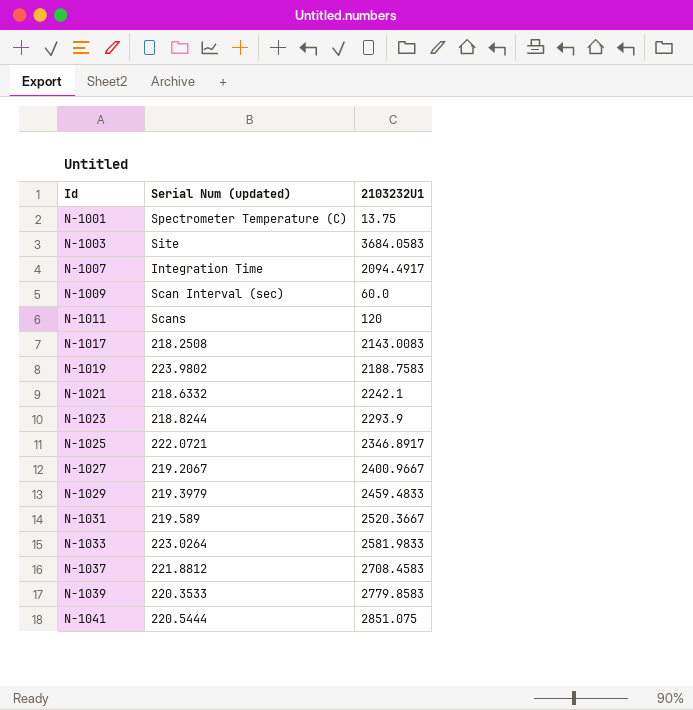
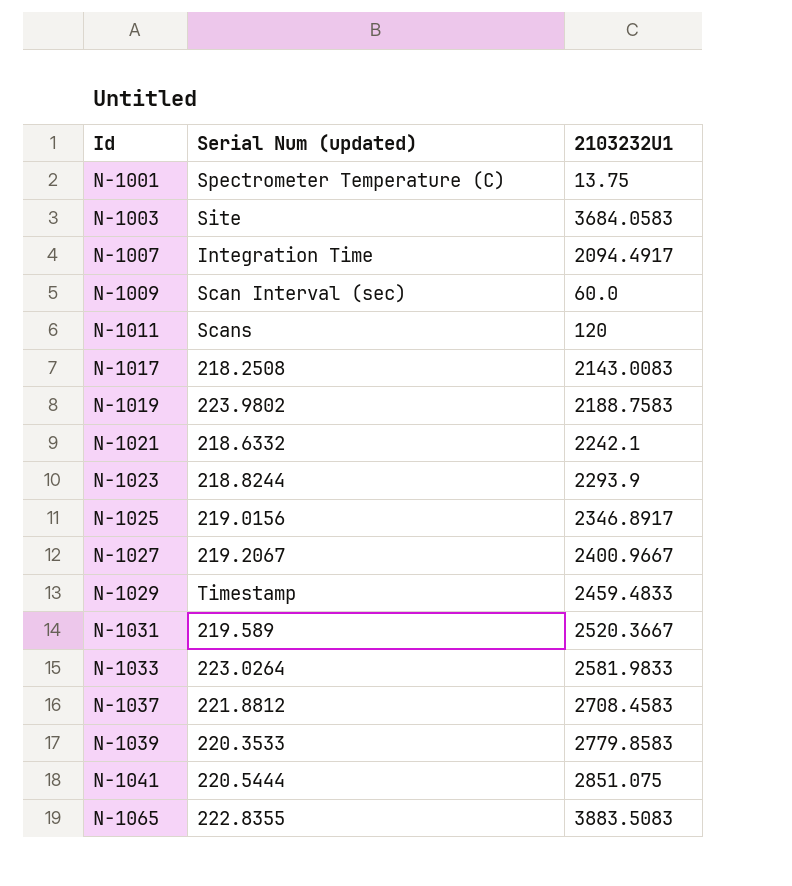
N-1025 | Serial Num (updated): 222.0721 -> 219.0156
N-1029 | Serial Num (updated): 219.3979 -> Timestamp
row N-1065: none -> 222.8355 | 3883.5083

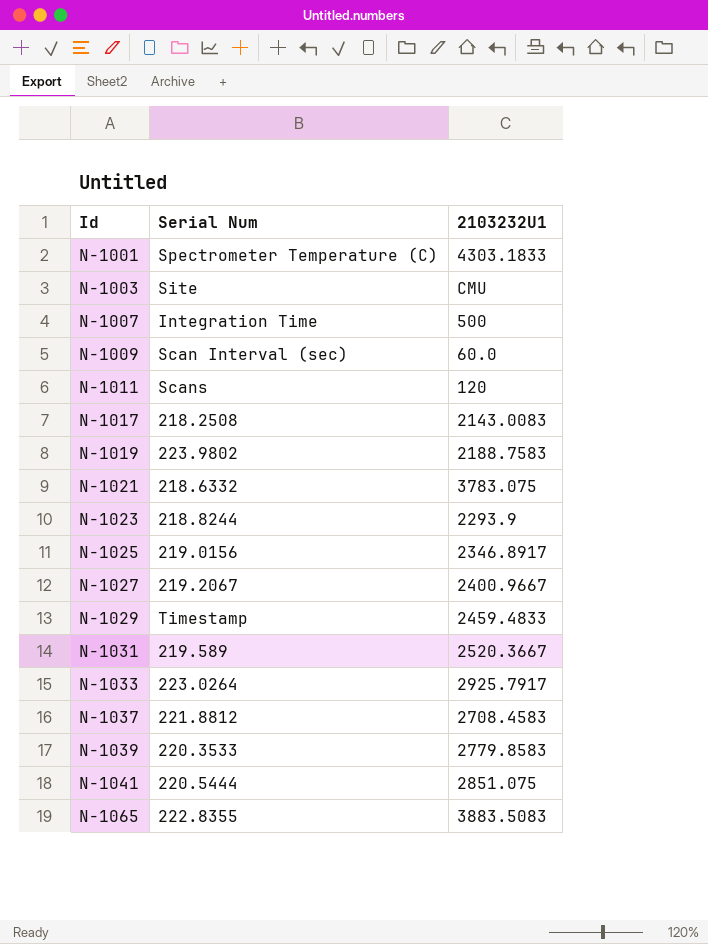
column name: Serial Num (updated) -> Serial Num
N-1001 | 2103232U1: 13.75 -> 4303.1833
N-1003 | 2103232U1: 3684.0583 -> CMU
N-1007 | 2103232U1: 2094.4917 -> 500
N-1021 | 2103232U1: 2242.1 -> 3783.075
N-1033 | 2103232U1: 2581.9833 -> 2925.7917

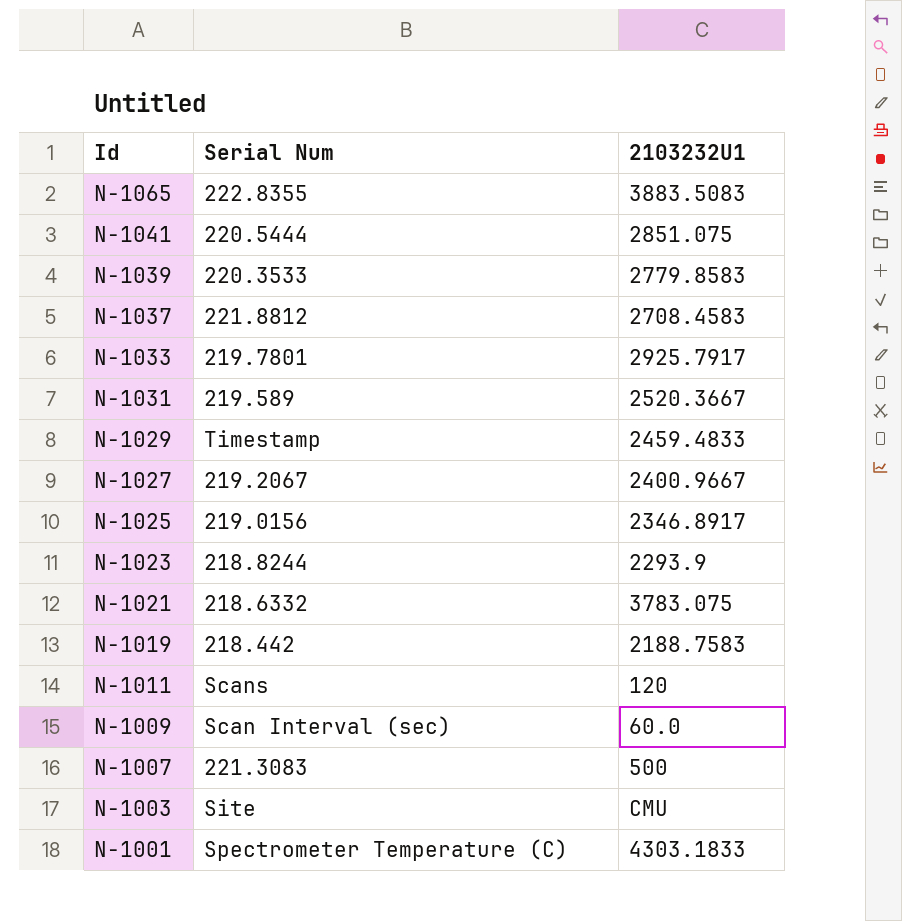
row order: Id ascending -> Id descending
row N-1017: 218.2508 | 2143.0083 -> none
N-1033 | Serial Num: 223.0264 -> 219.7801
N-1019 | Serial Num: 223.9802 -> 218.442
N-1007 | Serial Num: Integration Time -> 221.3083

